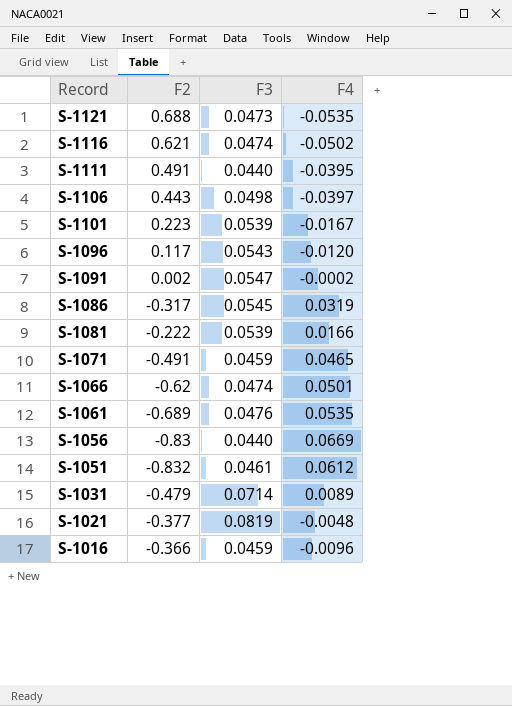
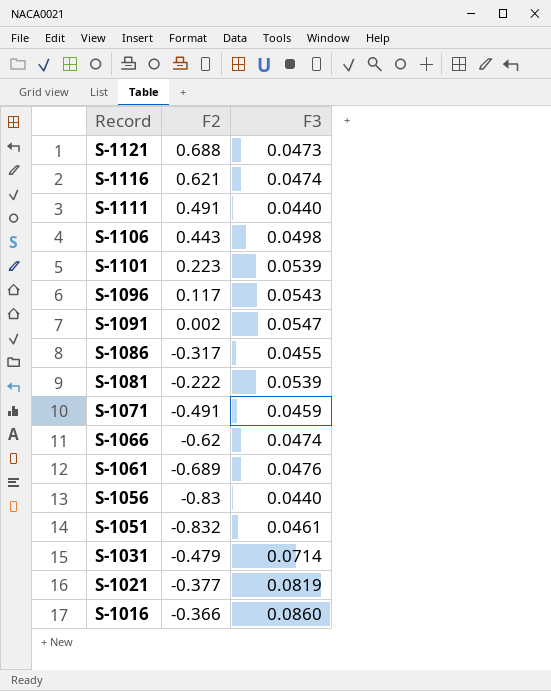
column F4 | position: 4 -> none
S-1086 | F3: 0.0545 -> 0.0455
S-1016 | F3: 0.0459 -> 0.0860

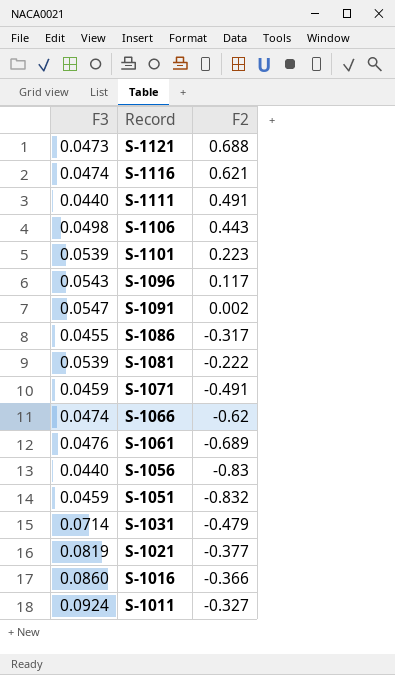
column F3 | position: 3 -> 1
S-1051 | F3: 0.0461 -> 0.0459
row S-1011: none -> 0.0924 | -0.327

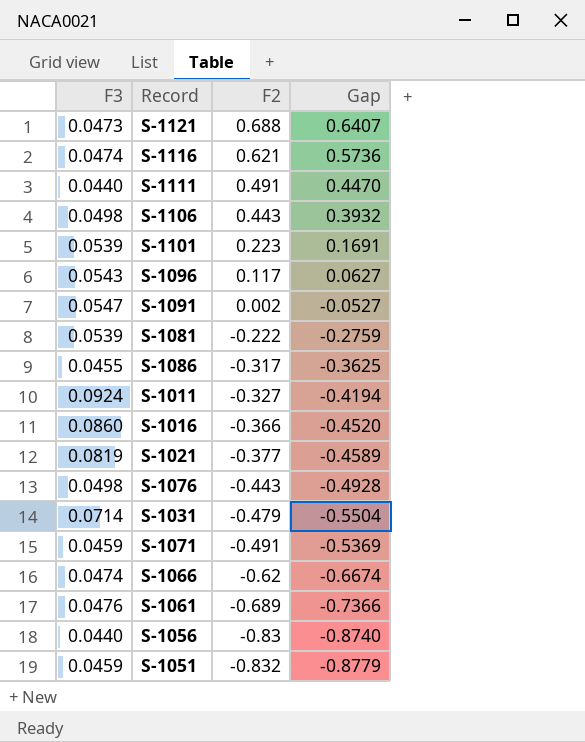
row order: Record descending -> F2 descending
column Gap | formula: none -> [F2] - [F3]
row S-1076: none -> 0.0498 | -0.443 | -0.4928

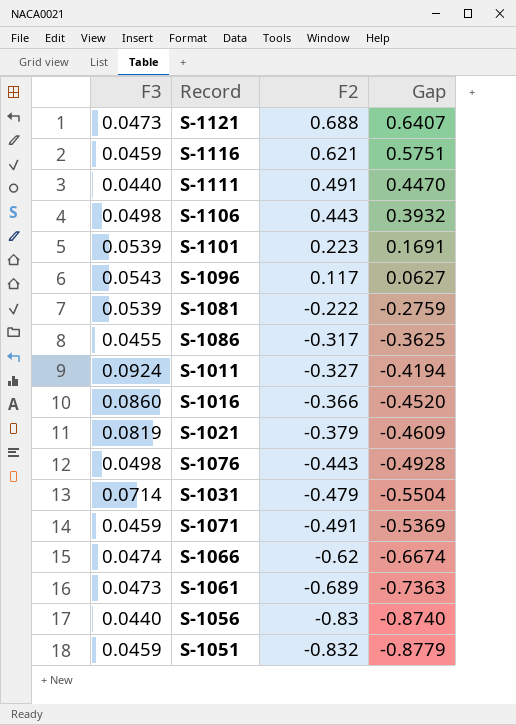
row S-1091: 0.0547 | 0.002 | -0.0527 -> none
S-1116 | F3: 0.0474 -> 0.0459
S-1116 | Gap: 0.5736 -> 0.5751
S-1021 | F2: -0.377 -> -0.379
S-1021 | Gap: -0.4589 -> -0.4609
S-1061 | F3: 0.0476 -> 0.0473
S-1061 | Gap: -0.7366 -> -0.7363

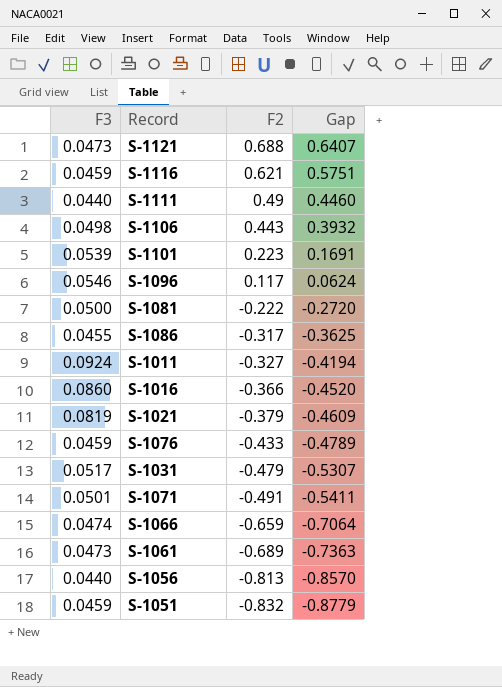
S-1111 | F2: 0.491 -> 0.49
S-1111 | Gap: 0.4470 -> 0.4460
S-1096 | F3: 0.0543 -> 0.0546
S-1096 | Gap: 0.0627 -> 0.0624
S-1081 | F3: 0.0539 -> 0.0500
S-1081 | Gap: -0.2759 -> -0.2720
S-1076 | F3: 0.0498 -> 0.0459
S-1076 | F2: -0.443 -> -0.433
S-1076 | Gap: -0.4928 -> -0.4789
S-1031 | F3: 0.0714 -> 0.0517
S-1031 | Gap: -0.5504 -> -0.5307
S-1071 | F3: 0.0459 -> 0.0501
S-1071 | Gap: -0.5369 -> -0.5411
S-1066 | F2: -0.62 -> -0.659
S-1066 | Gap: -0.6674 -> -0.7064
S-1056 | F2: -0.83 -> -0.813
S-1056 | Gap: -0.8740 -> -0.8570

